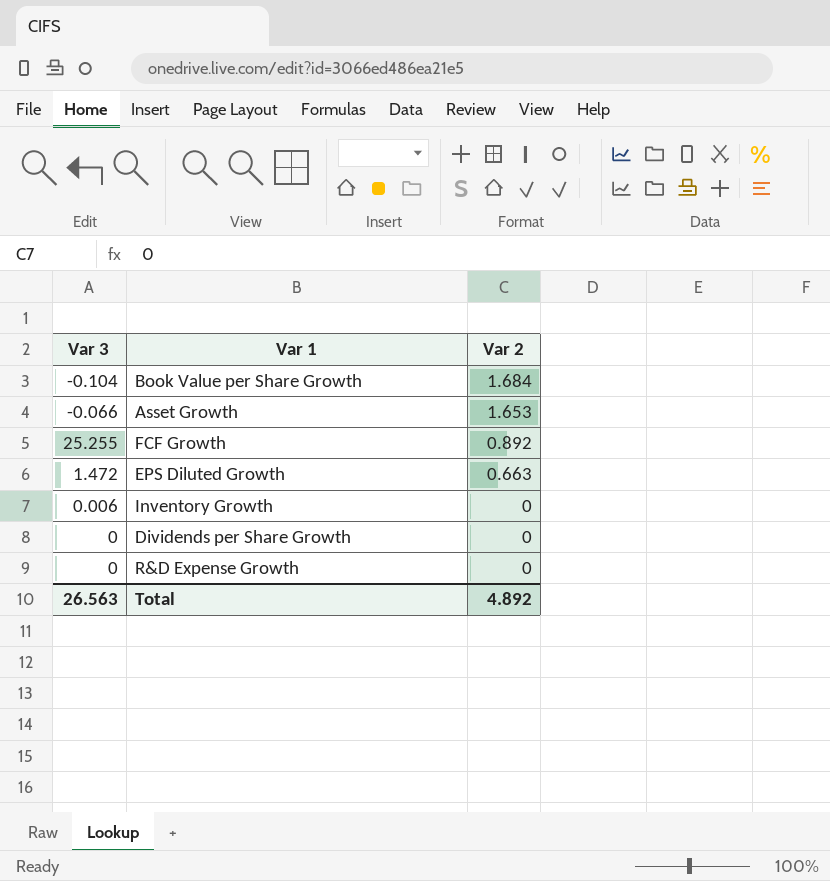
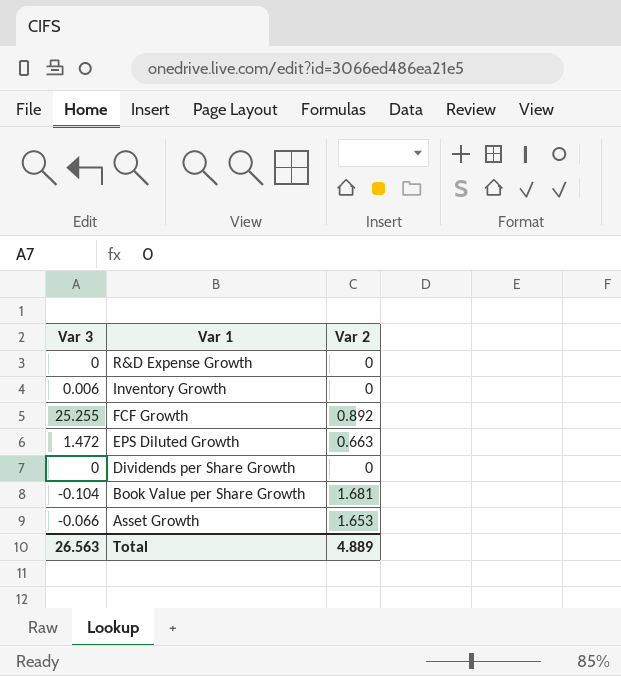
row order: Var 2 descending -> Var 1 descending
Book Value per Share Growth | Var 2: 1.684 -> 1.681
Total | Var 2: 4.892 -> 4.889

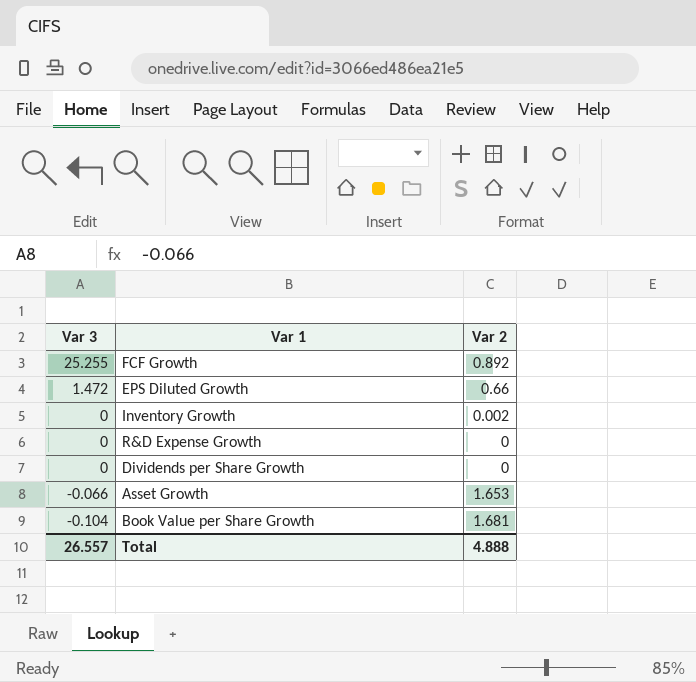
row order: Var 1 descending -> Var 3 descending
EPS Diluted Growth | Var 2: 0.663 -> 0.66
Inventory Growth | Var 3: 0.006 -> 0
Inventory Growth | Var 2: 0 -> 0.002
Total | Var 3: 26.563 -> 26.557
Total | Var 2: 4.889 -> 4.888

